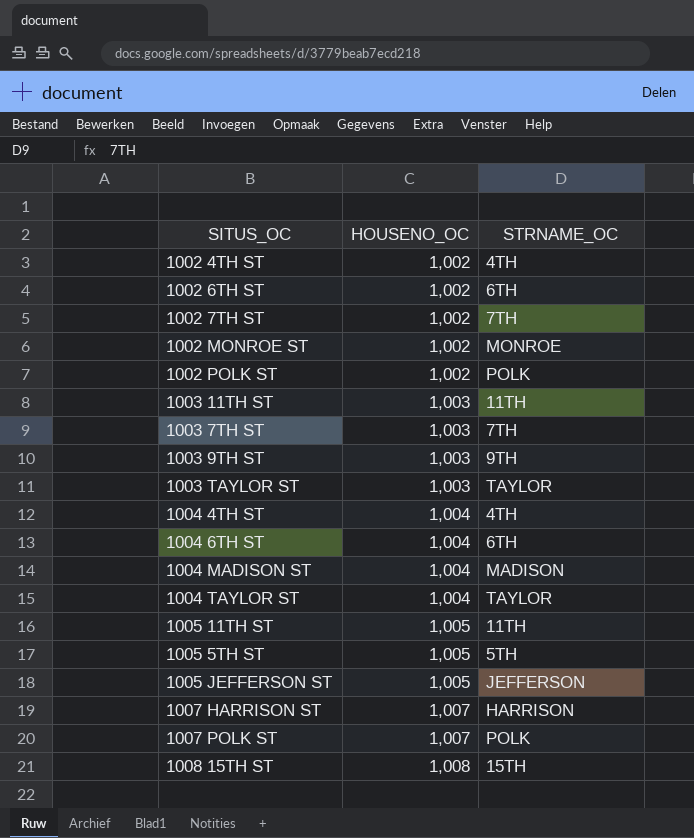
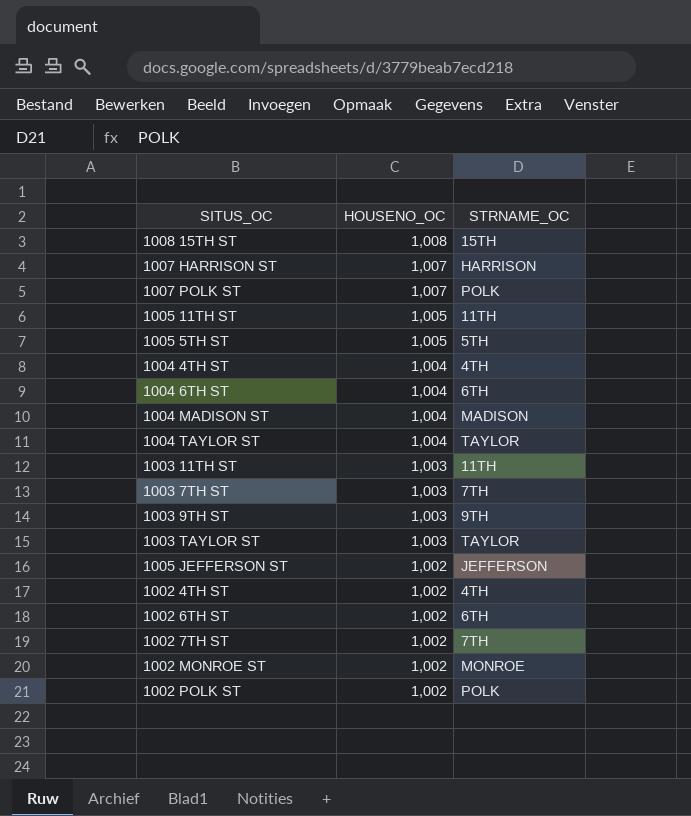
row order: HOUSENO_OC ascending -> HOUSENO_OC descending
1005 JEFFERSON ST | HOUSENO_OC: 1,005 -> 1,002

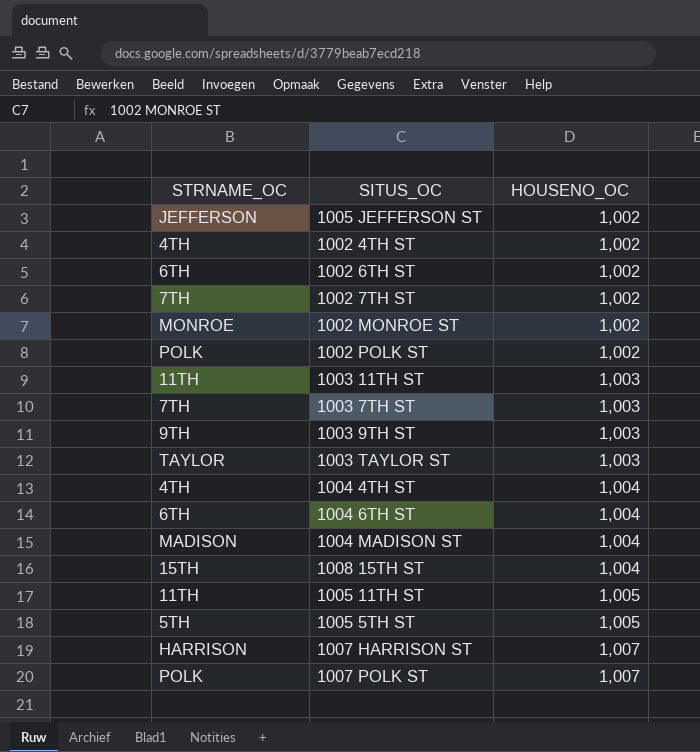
row order: HOUSENO_OC descending -> HOUSENO_OC ascending
column STRNAME_OC | position: 3 -> 1
row 1004 TAYLOR ST: 1,004 | TAYLOR -> none
1008 15TH ST | HOUSENO_OC: 1,008 -> 1,004

